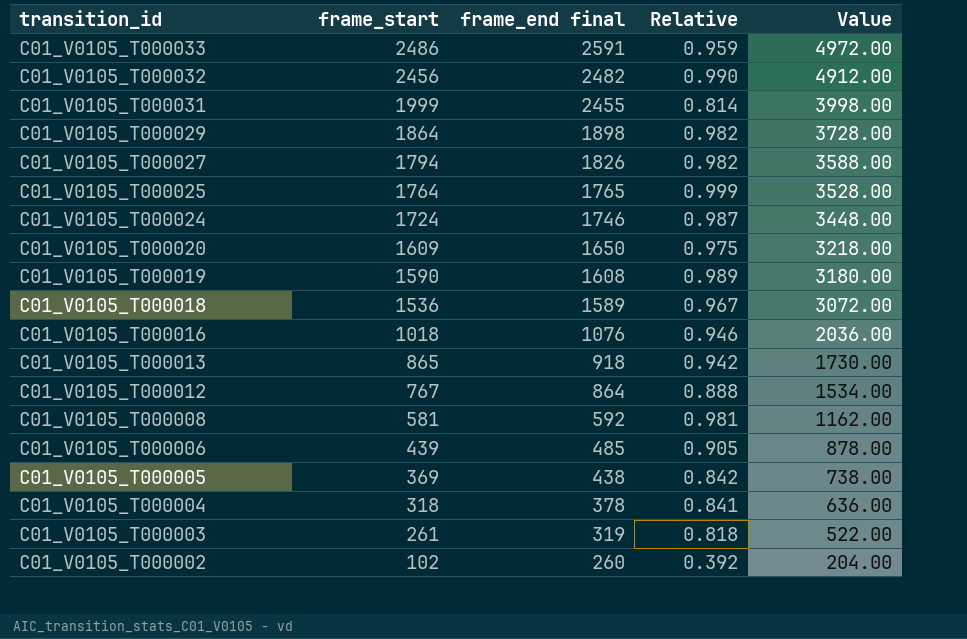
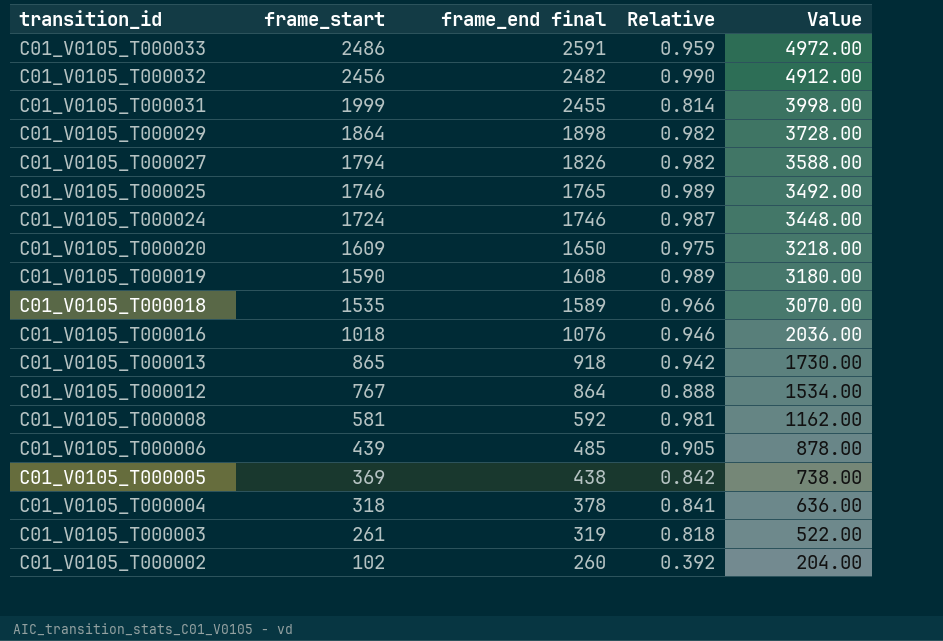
C01_V0105_T000025 | frame_start: 1764 -> 1746
C01_V0105_T000025 | Relative: 0.999 -> 0.989
C01_V0105_T000025 | Value: 3528.00 -> 3492.00
C01_V0105_T000018 | frame_start: 1536 -> 1535
C01_V0105_T000018 | Relative: 0.967 -> 0.966
C01_V0105_T000018 | Value: 3072.00 -> 3070.00

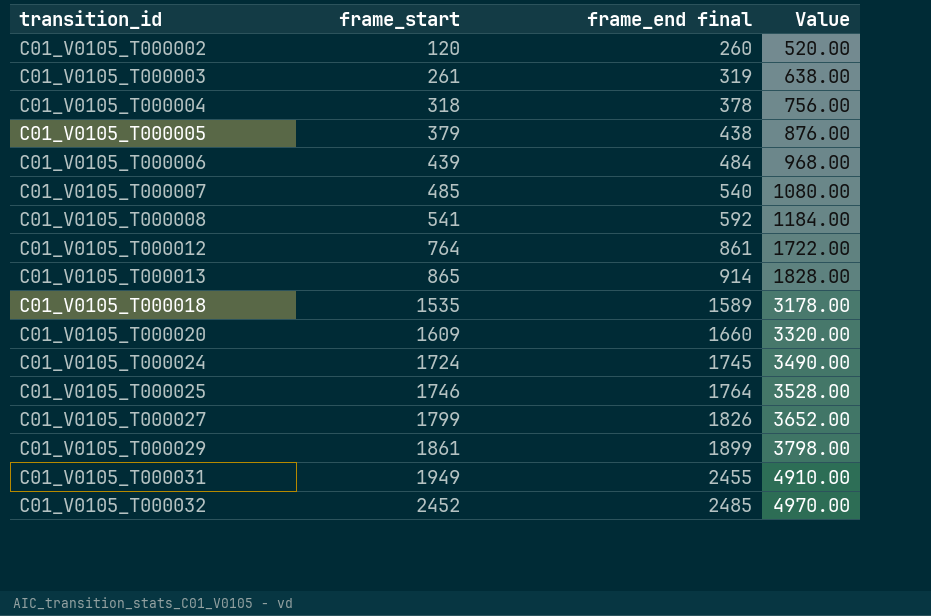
row order: transition_id descending -> transition_id ascending
column Relative | formula: [frame_start] / [frame_end final] -> none
column Value | formula: [frame_start] * 2 -> [frame_end final] * 2
row C01_V0105_T000033: 2486 | 2591 | 0.959 | 4972.00 -> none
row C01_V0105_T000019: 1590 | 1608 | 0.989 | 3180.00 -> none
row C01_V0105_T000016: 1018 | 1076 | 0.946 | 2036.00 -> none
C01_V0105_T000002 | frame_start: 102 -> 120
C01_V0105_T000005 | frame_start: 369 -> 379
C01_V0105_T000006 | frame_end final: 485 -> 484
row C01_V0105_T000007: none -> 485 | 540 | 1080.00
C01_V0105_T000008 | frame_start: 581 -> 541
C01_V0105_T000012 | frame_start: 767 -> 764
C01_V0105_T000012 | frame_end final: 864 -> 861
C01_V0105_T000013 | frame_end final: 918 -> 914
C01_V0105_T000020 | frame_end final: 1650 -> 1660
C01_V0105_T000024 | frame_end final: 1746 -> 1745
C01_V0105_T000025 | frame_end final: 1765 -> 1764
C01_V0105_T000027 | frame_start: 1794 -> 1799
C01_V0105_T000029 | frame_start: 1864 -> 1861
C01_V0105_T000029 | frame_end final: 1898 -> 1899
C01_V0105_T000031 | frame_start: 1999 -> 1949
C01_V0105_T000032 | frame_start: 2456 -> 2452
C01_V0105_T000032 | frame_end final: 2482 -> 2485

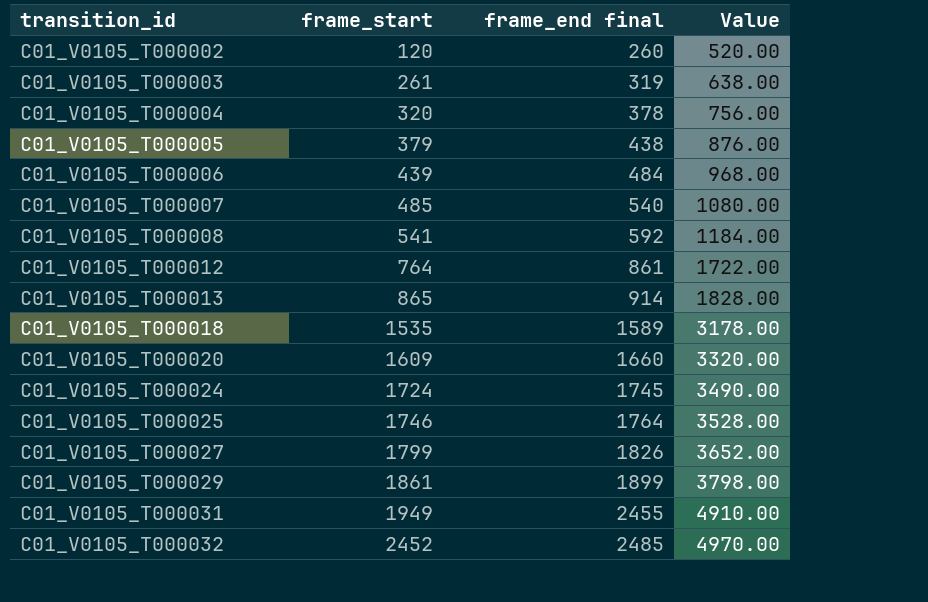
C01_V0105_T000004 | frame_start: 318 -> 320

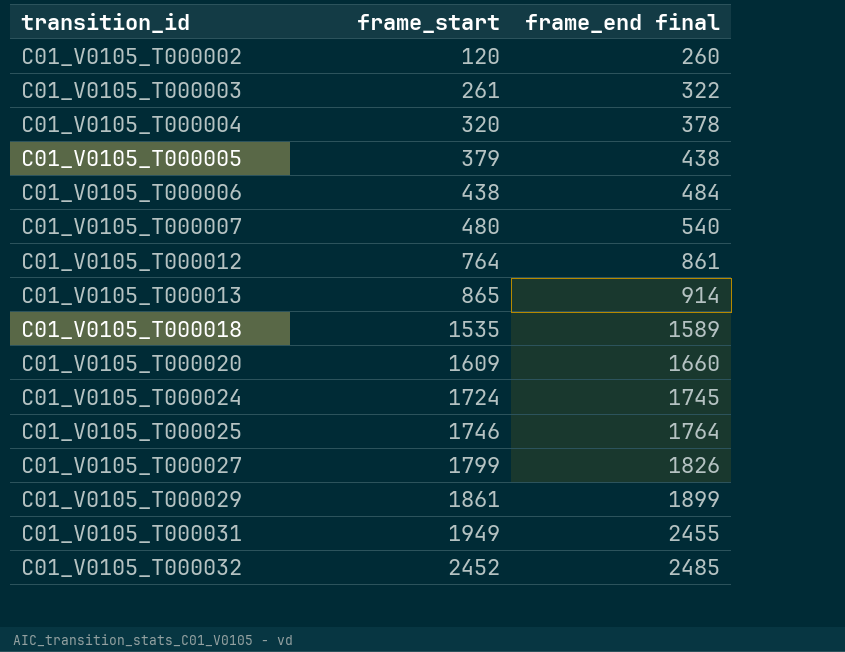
column Value | formula: [frame_end final] * 2 -> none
row C01_V0105_T000008: 541 | 592 | 1184.00 -> none
C01_V0105_T000003 | frame_end final: 319 -> 322
C01_V0105_T000006 | frame_start: 439 -> 438
C01_V0105_T000007 | frame_start: 485 -> 480

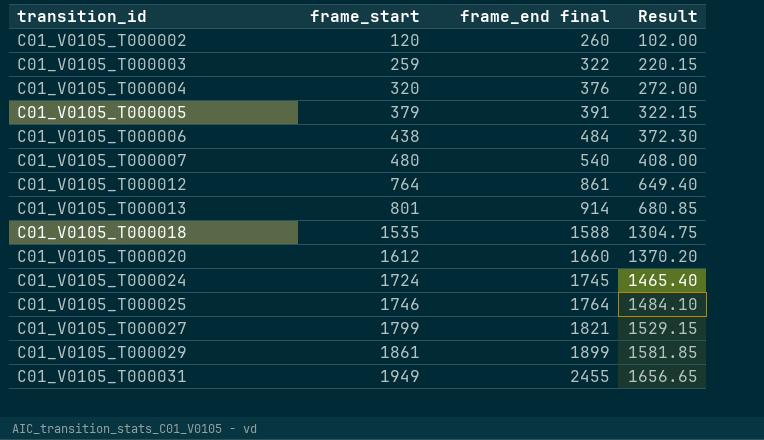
column Result | formula: none -> [frame_start] * 0.85
row C01_V0105_T000032: 2452 | 2485 -> none
C01_V0105_T000003 | frame_start: 261 -> 259
C01_V0105_T000004 | frame_end final: 378 -> 376
C01_V0105_T000005 | frame_end final: 438 -> 391
C01_V0105_T000013 | frame_start: 865 -> 801
C01_V0105_T000018 | frame_end final: 1589 -> 1588
C01_V0105_T000020 | frame_start: 1609 -> 1612
C01_V0105_T000027 | frame_end final: 1826 -> 1821

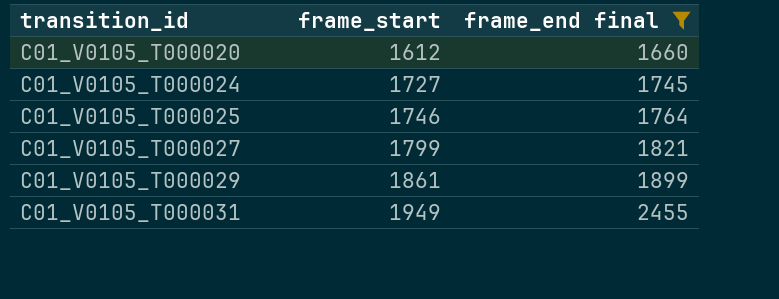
filter: none -> frame_end final >= 1660
column Result | formula: [frame_start] * 0.85 -> none
C01_V0105_T000024 | frame_start: 1724 -> 1727

